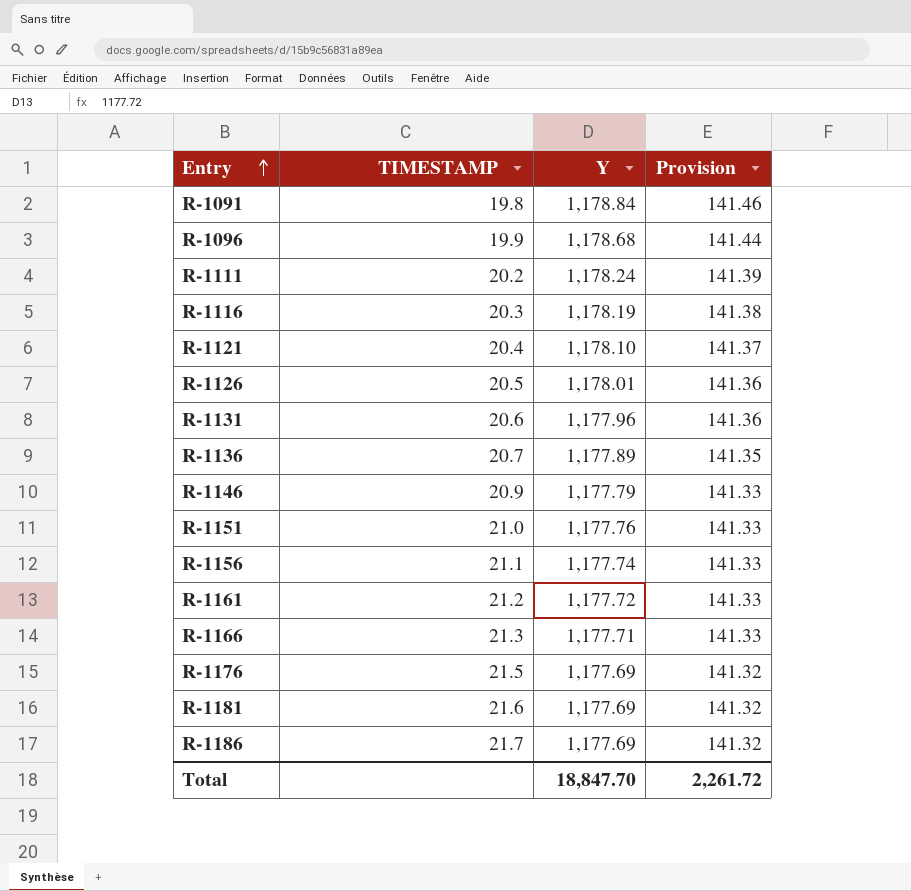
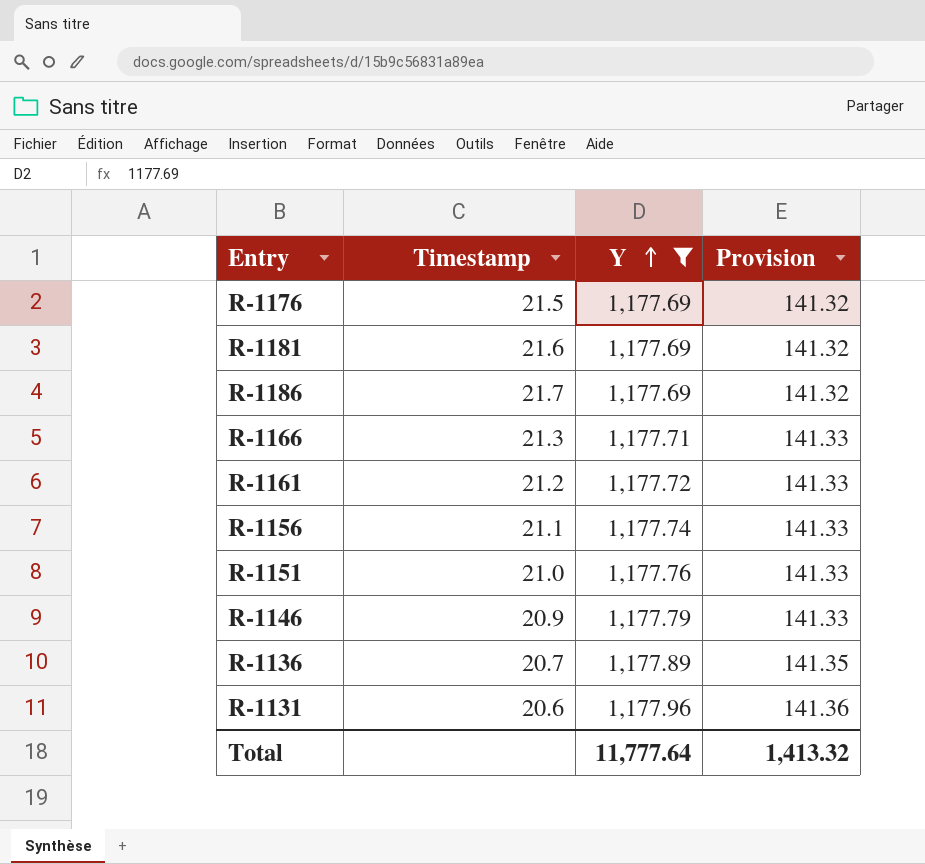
filter: none -> Y <= 1,177.96
row order: Entry ascending -> Y ascending
column name: TIMESTAMP -> Timestamp
Total | Y: 18,847.70 -> 11,777.64
Total | Provision: 2,261.72 -> 1,413.32

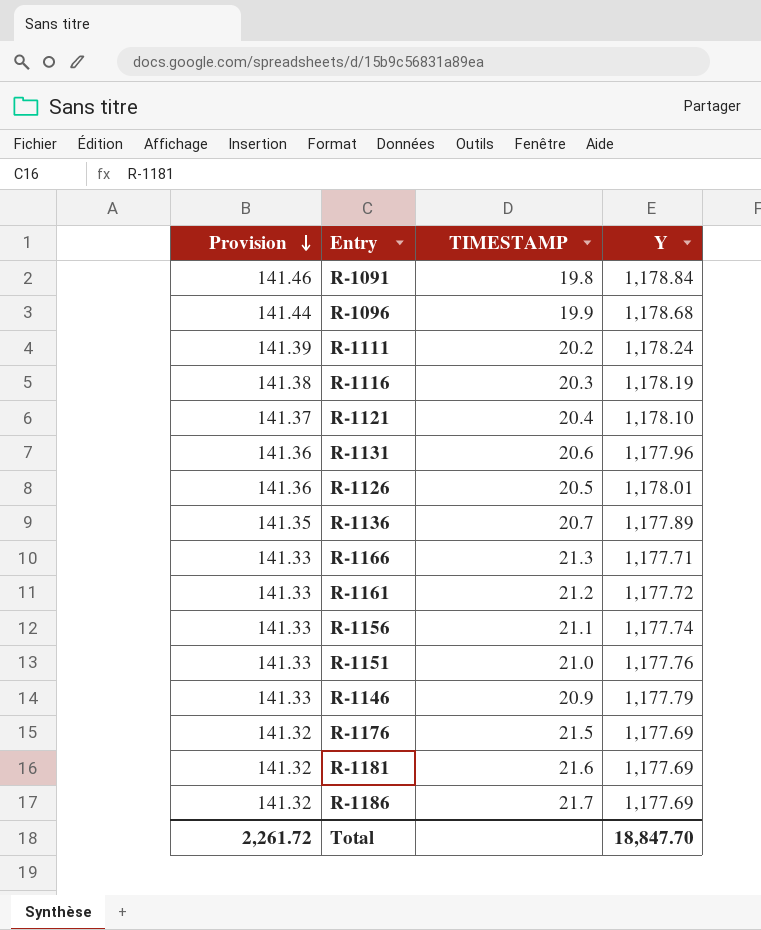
filter: Y <= 1,177.96 -> none
row order: Y ascending -> Provision descending
column Provision | position: 4 -> 1
column name: Timestamp -> TIMESTAMP
Total | Provision: 1,413.32 -> 2,261.72
Total | Y: 11,777.64 -> 18,847.70

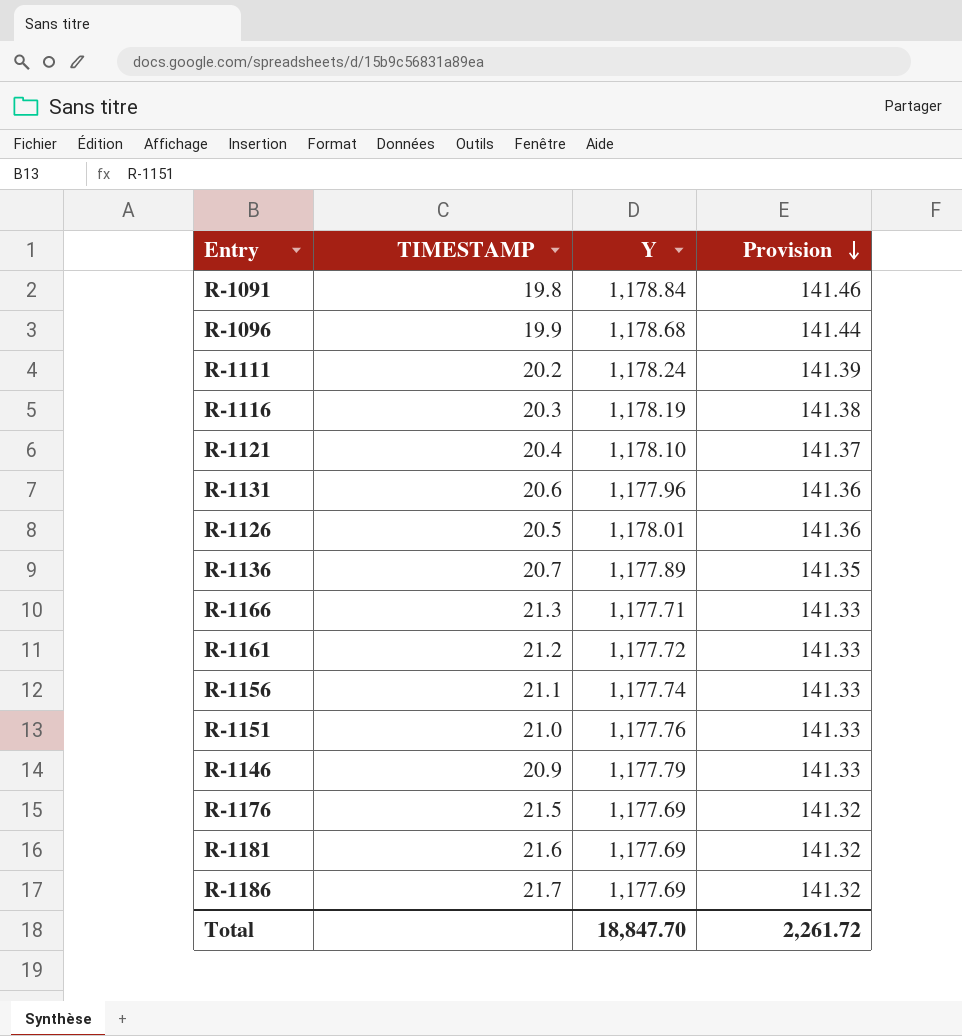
column Provision | position: 1 -> 4

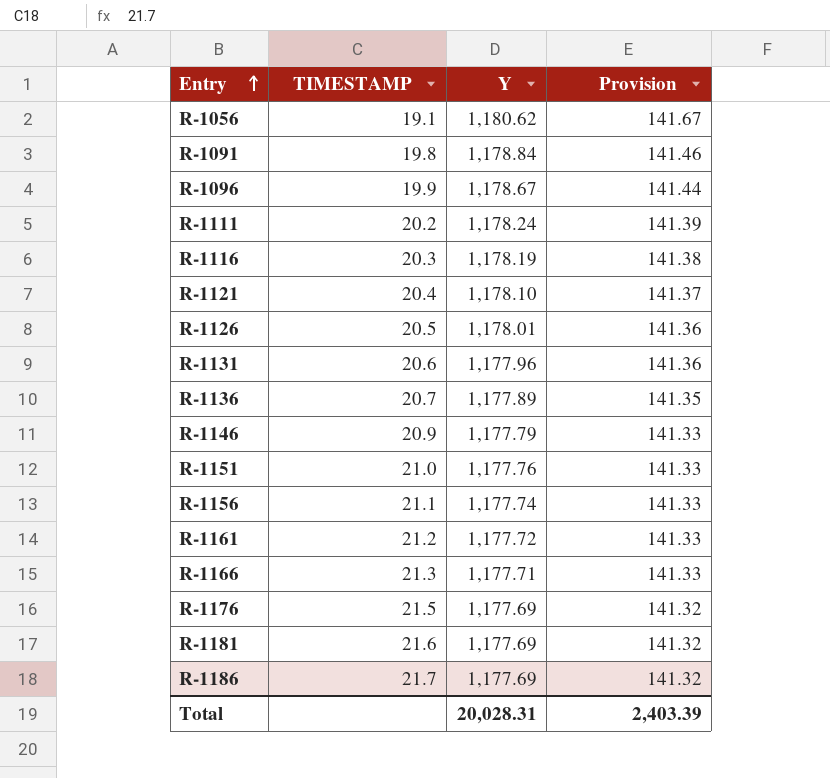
row order: Provision descending -> Entry ascending
row R-1056: none -> 19.1 | 1,180.62 | 141.67
R-1096 | Y: 1,178.68 -> 1,178.67
Total | Y: 18,847.70 -> 20,028.31
Total | Provision: 2,261.72 -> 2,403.39

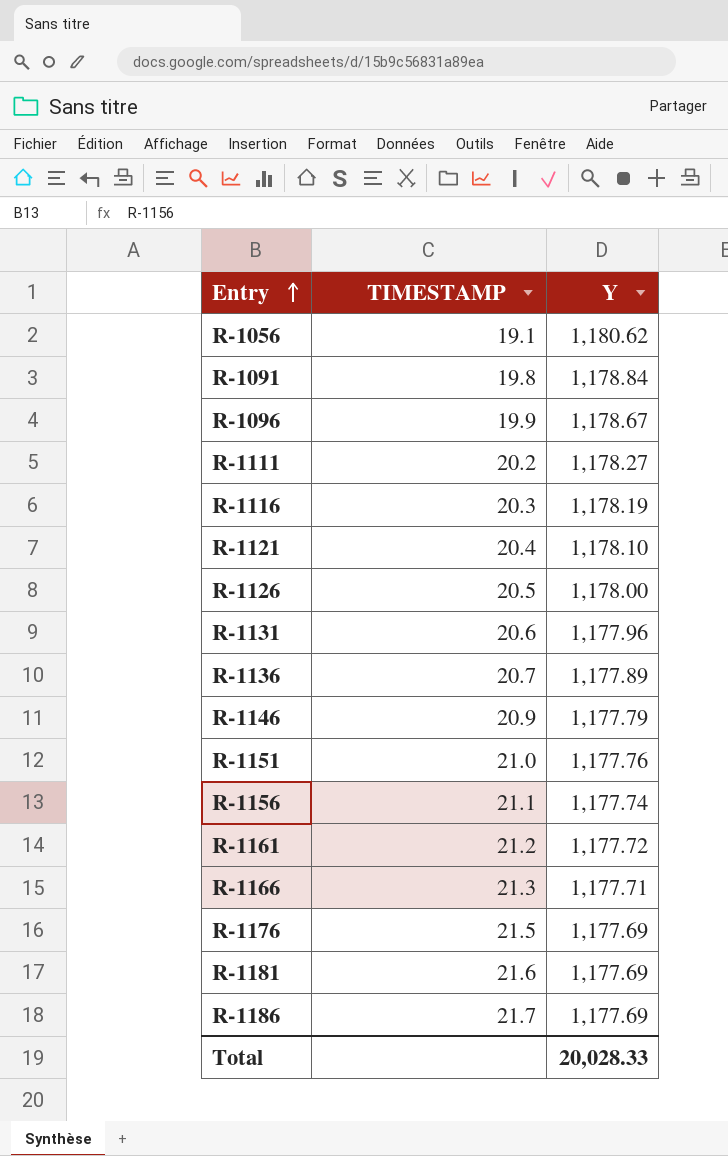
column Provision | formula: [Y] * 0.12 -> none
R-1111 | Y: 1,178.24 -> 1,178.27
R-1126 | Y: 1,178.01 -> 1,178.00
Total | Y: 20,028.31 -> 20,028.33

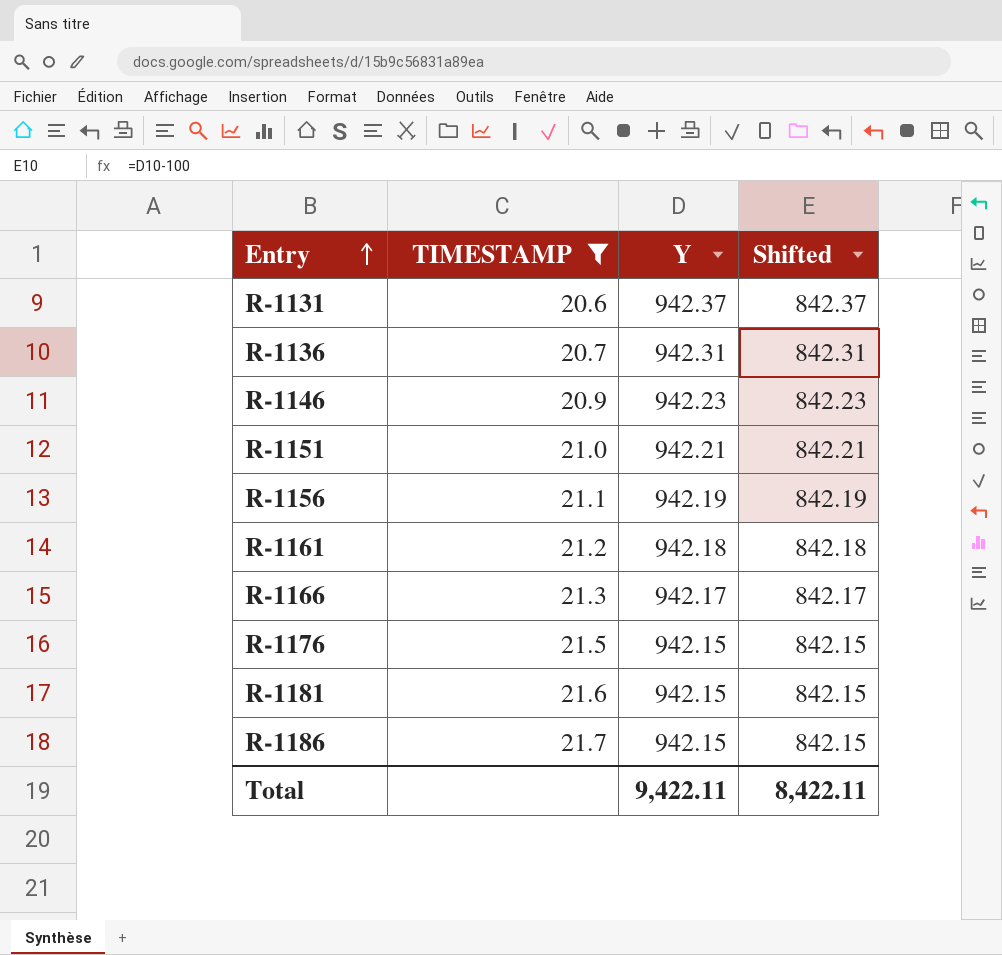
filter: none -> TIMESTAMP >= 20.6
column Shifted | formula: none -> [Y] - 100
R-1131 | Y: 1,177.96 -> 942.37
R-1136 | Y: 1,177.89 -> 942.31
R-1146 | Y: 1,177.79 -> 942.23
R-1151 | Y: 1,177.76 -> 942.21
R-1156 | Y: 1,177.74 -> 942.19
R-1161 | Y: 1,177.72 -> 942.18
R-1166 | Y: 1,177.71 -> 942.17
R-1176 | Y: 1,177.69 -> 942.15
R-1181 | Y: 1,177.69 -> 942.15
R-1186 | Y: 1,177.69 -> 942.15
Total | Y: 20,028.33 -> 9,422.11

